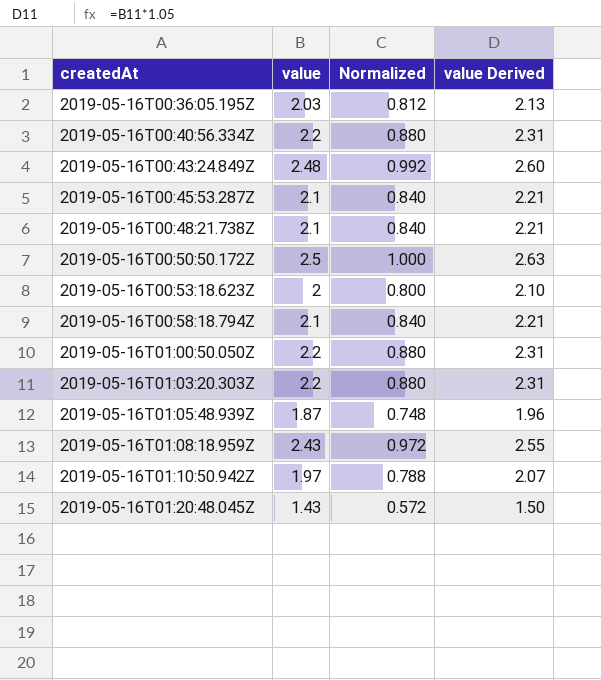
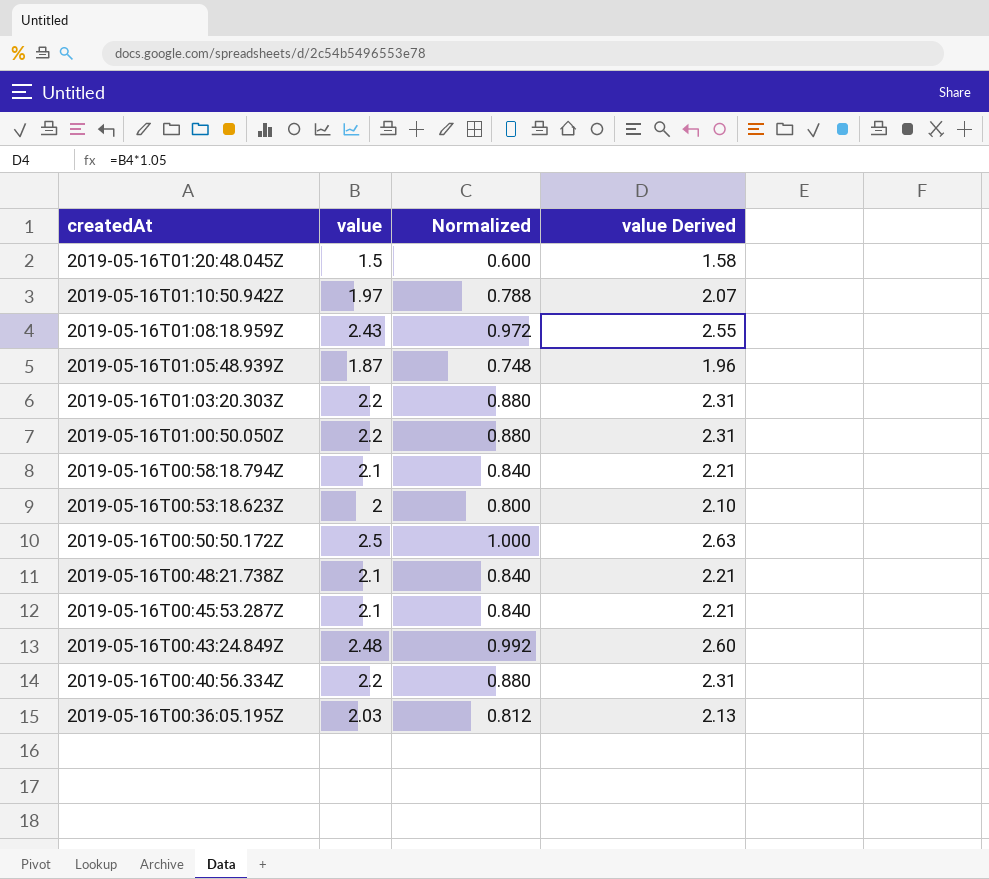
row order: createdAt ascending -> createdAt descending
2019-05-16T01:20:48.045Z | value: 1.43 -> 1.5
2019-05-16T01:20:48.045Z | Normalized: 0.572 -> 0.600
2019-05-16T01:20:48.045Z | value Derived: 1.50 -> 1.58

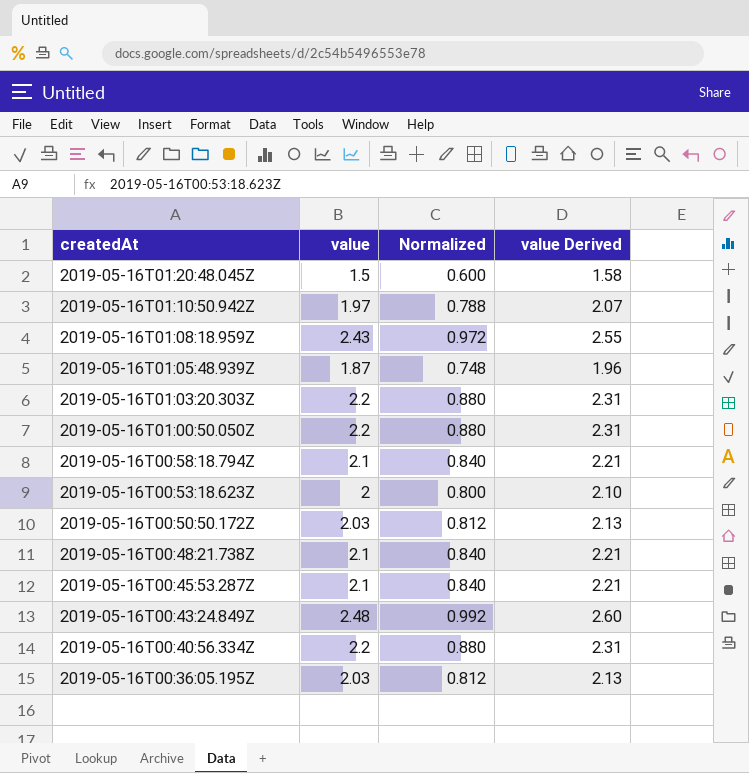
2019-05-16T00:50:50.172Z | value: 2.5 -> 2.03
2019-05-16T00:50:50.172Z | Normalized: 1.000 -> 0.812
2019-05-16T00:50:50.172Z | value Derived: 2.63 -> 2.13

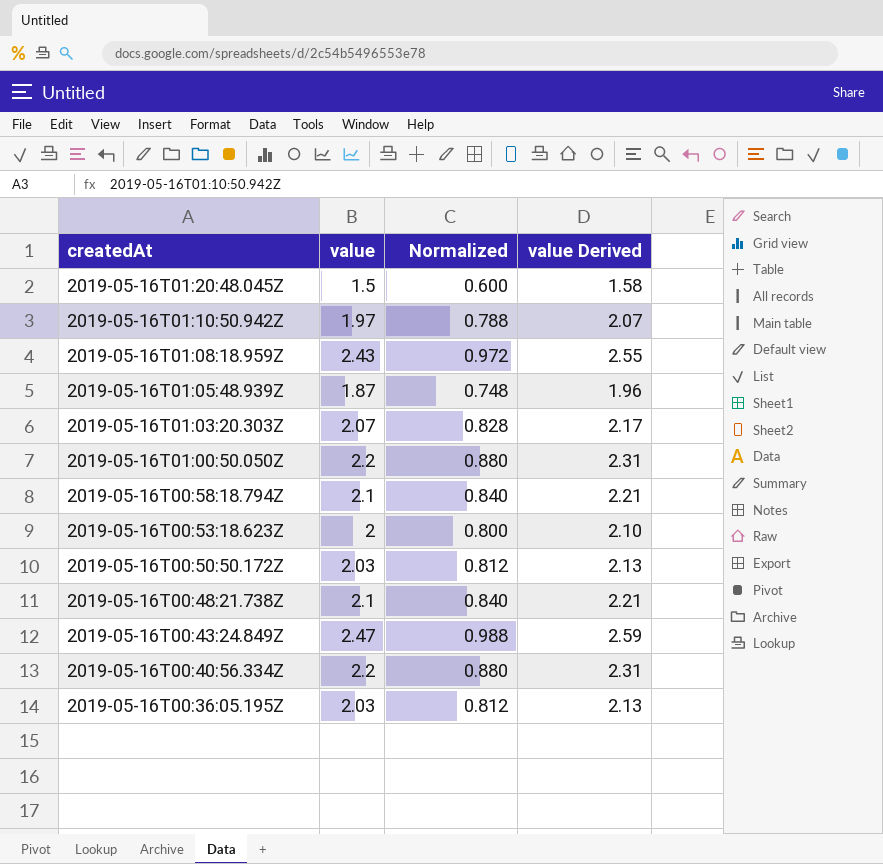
row 2019-05-16T00:45:53.287Z: 2.1 | 0.840 | 2.21 -> none
2019-05-16T01:03:20.303Z | value: 2.2 -> 2.07
2019-05-16T01:03:20.303Z | Normalized: 0.880 -> 0.828
2019-05-16T01:03:20.303Z | value Derived: 2.31 -> 2.17
2019-05-16T00:43:24.849Z | value: 2.48 -> 2.47
2019-05-16T00:43:24.849Z | Normalized: 0.992 -> 0.988
2019-05-16T00:43:24.849Z | value Derived: 2.60 -> 2.59

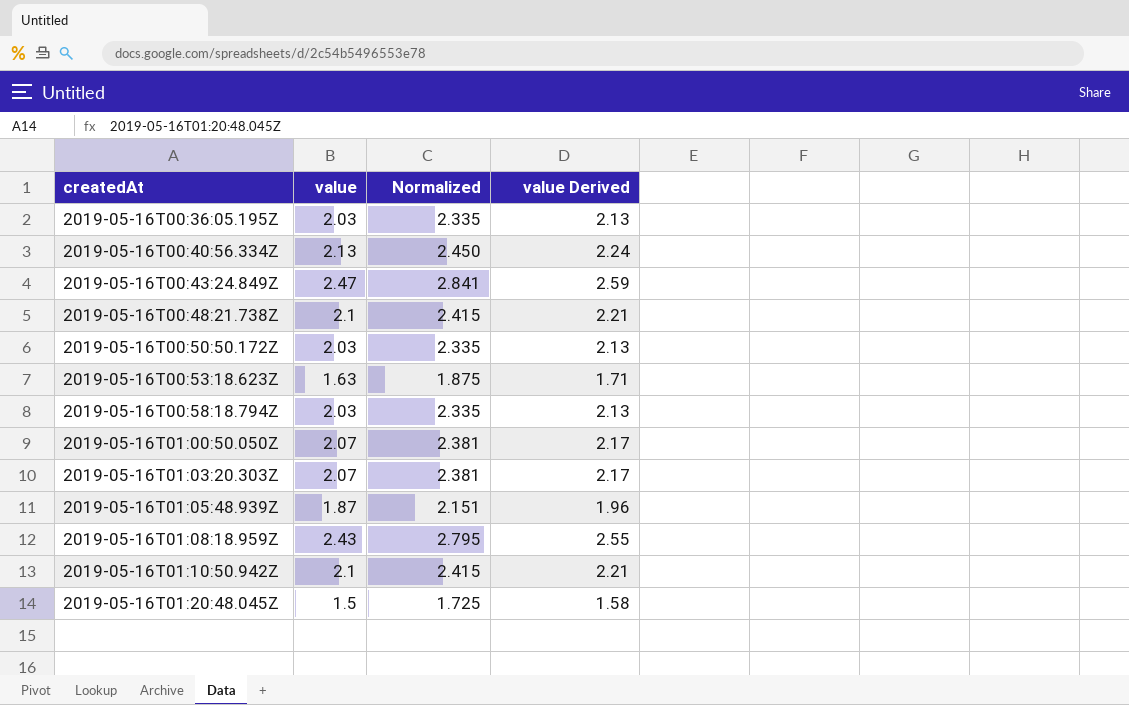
row order: createdAt descending -> createdAt ascending
column Normalized | formula: [value] * 0.4 -> [value] * 1.15
2019-05-16T00:40:56.334Z | value: 2.2 -> 2.13
2019-05-16T00:40:56.334Z | value Derived: 2.31 -> 2.24
2019-05-16T00:53:18.623Z | value: 2 -> 1.63
2019-05-16T00:53:18.623Z | value Derived: 2.10 -> 1.71
2019-05-16T00:58:18.794Z | value: 2.1 -> 2.03
2019-05-16T00:58:18.794Z | value Derived: 2.21 -> 2.13
2019-05-16T01:00:50.050Z | value: 2.2 -> 2.07
2019-05-16T01:00:50.050Z | value Derived: 2.31 -> 2.17
2019-05-16T01:10:50.942Z | value: 1.97 -> 2.1
2019-05-16T01:10:50.942Z | value Derived: 2.07 -> 2.21

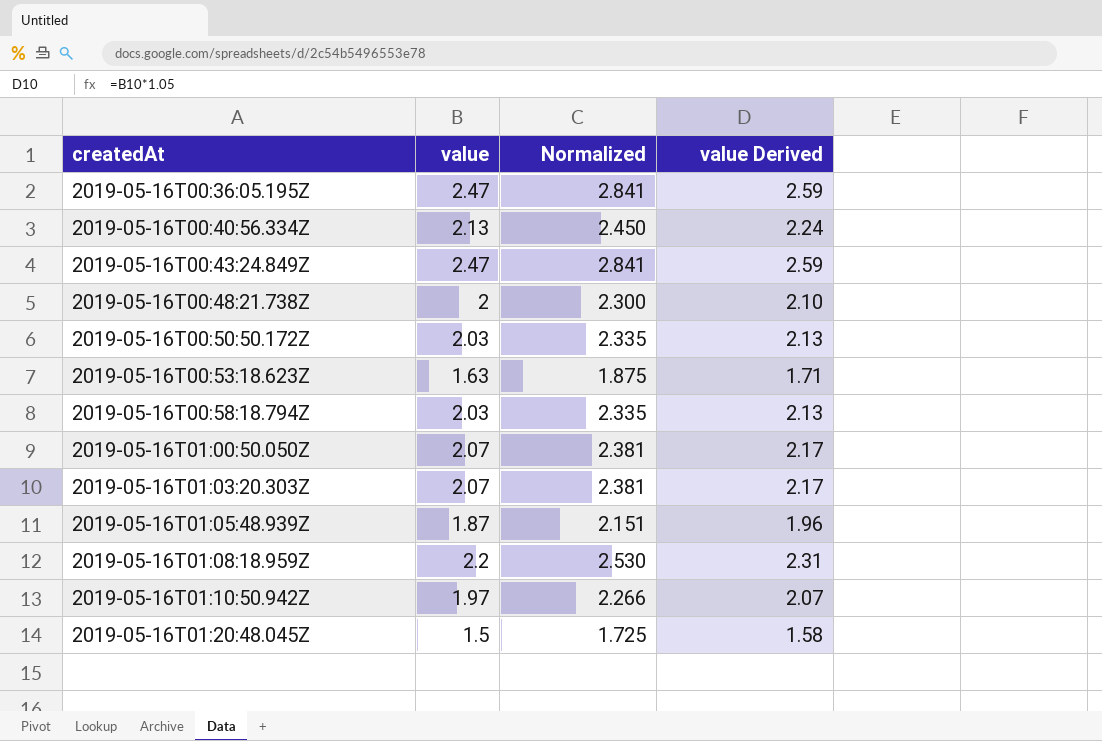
2019-05-16T00:36:05.195Z | value: 2.03 -> 2.47
2019-05-16T00:36:05.195Z | Normalized: 2.335 -> 2.841
2019-05-16T00:36:05.195Z | value Derived: 2.13 -> 2.59
2019-05-16T00:48:21.738Z | value: 2.1 -> 2
2019-05-16T00:48:21.738Z | Normalized: 2.415 -> 2.300
2019-05-16T00:48:21.738Z | value Derived: 2.21 -> 2.10
2019-05-16T01:08:18.959Z | value: 2.43 -> 2.2
2019-05-16T01:08:18.959Z | Normalized: 2.795 -> 2.530
2019-05-16T01:08:18.959Z | value Derived: 2.55 -> 2.31
2019-05-16T01:10:50.942Z | value: 2.1 -> 1.97
2019-05-16T01:10:50.942Z | Normalized: 2.415 -> 2.266
2019-05-16T01:10:50.942Z | value Derived: 2.21 -> 2.07

